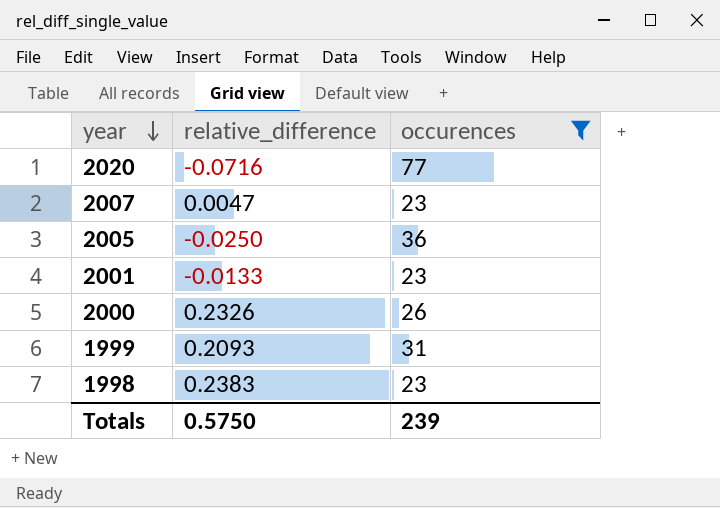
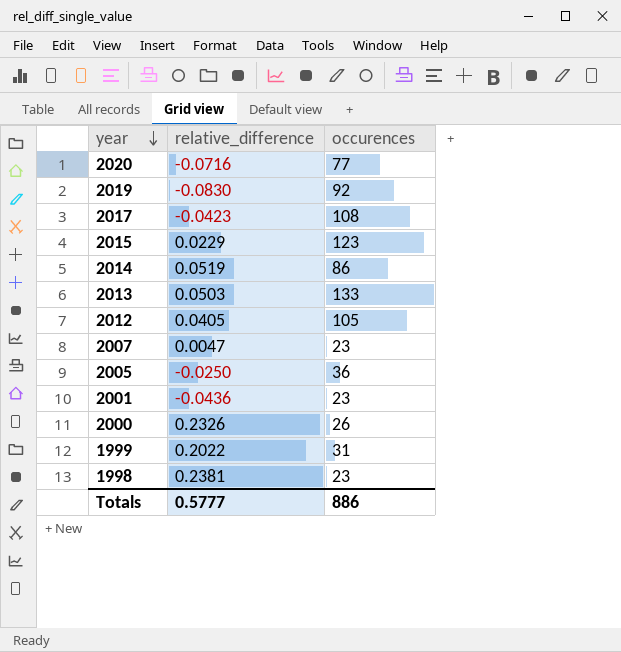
filter: occurences <= 77 -> none
2001 | relative_difference: -0.0133 -> -0.0436
1999 | relative_difference: 0.2093 -> 0.2022
1998 | relative_difference: 0.2383 -> 0.2381
Totals | relative_difference: 0.5750 -> 0.5777
Totals | occurences: 239 -> 886

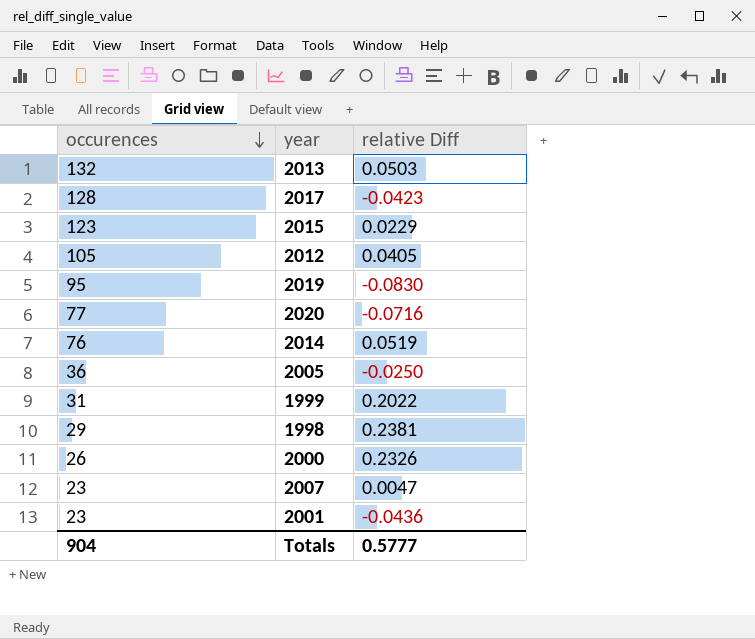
row order: year descending -> occurences descending
column occurences | position: 3 -> 1
column name: relative_difference -> relative Diff
2013 | occurences: 133 -> 132
2017 | occurences: 108 -> 128
2019 | occurences: 92 -> 95
2014 | occurences: 86 -> 76
1998 | occurences: 23 -> 29
Totals | occurences: 886 -> 904

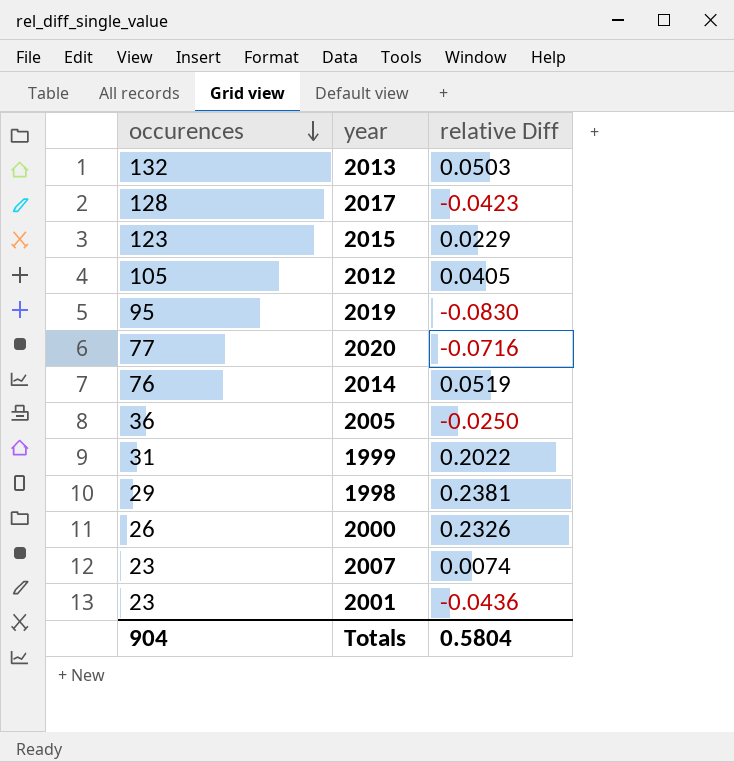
2007 | relative Diff: 0.0047 -> 0.0074
Totals | relative Diff: 0.5777 -> 0.5804

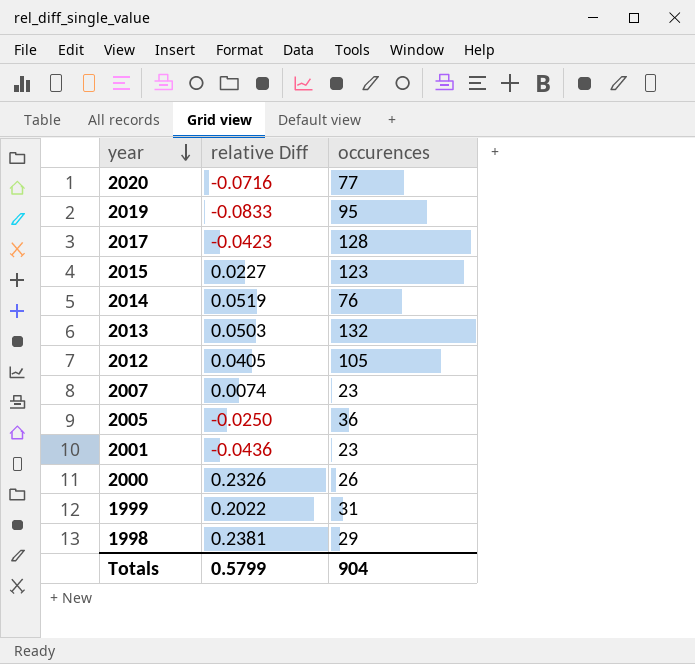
row order: occurences descending -> year descending
column occurences | position: 1 -> 3
2019 | relative Diff: -0.0830 -> -0.0833
2015 | relative Diff: 0.0229 -> 0.0227
Totals | relative Diff: 0.5804 -> 0.5799

